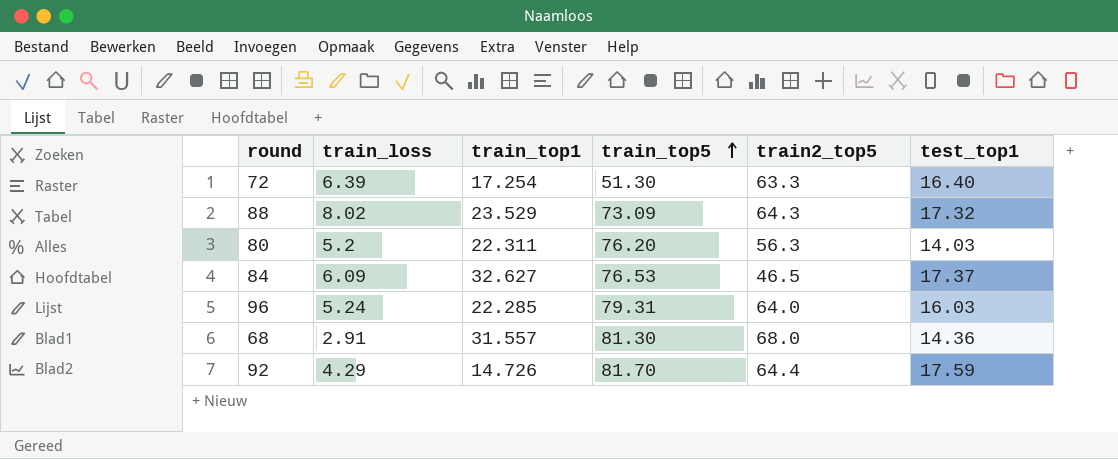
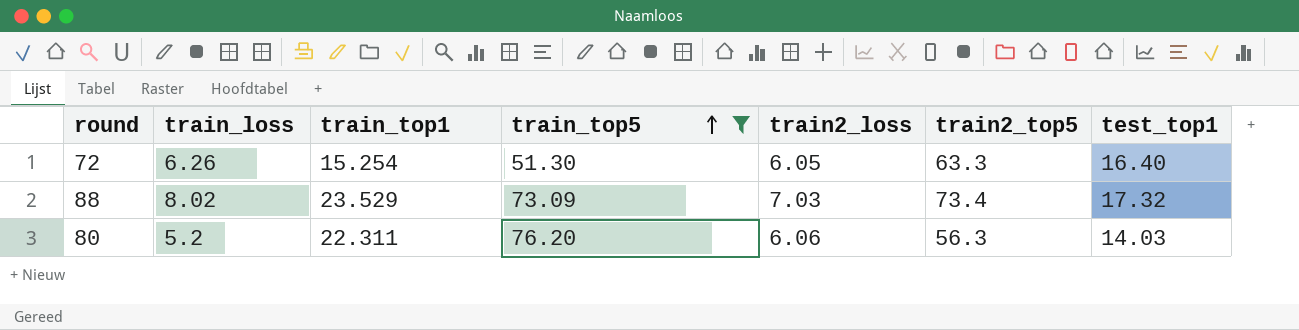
filter: none -> train_top5 <= 76.20
column train2_loss | position: none -> 5
72 | train_loss: 6.39 -> 6.26
72 | train_top1: 17.254 -> 15.254
88 | train2_top5: 64.3 -> 73.4

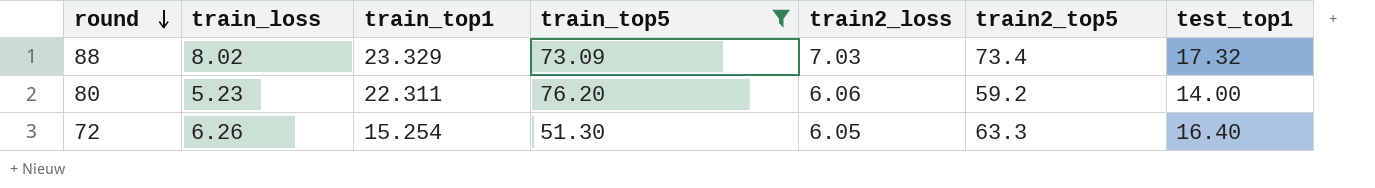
row order: train_top5 ascending -> round descending
88 | train_top1: 23.529 -> 23.329
80 | train_loss: 5.2 -> 5.23
80 | train2_top5: 56.3 -> 59.2
80 | test_top1: 14.03 -> 14.00

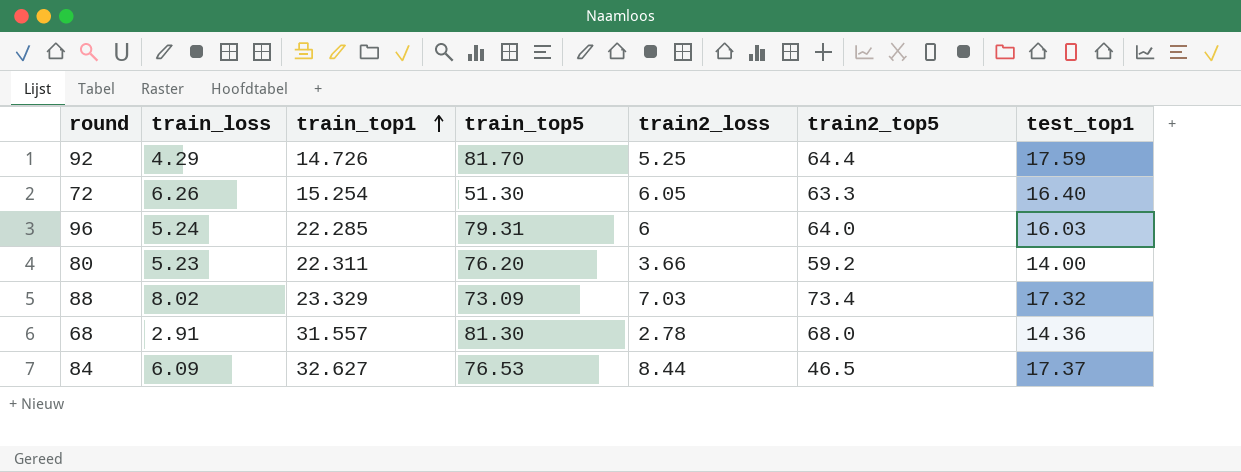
filter: train_top5 <= 76.20 -> none
row order: round descending -> train_top1 ascending
80 | train2_loss: 6.06 -> 3.66

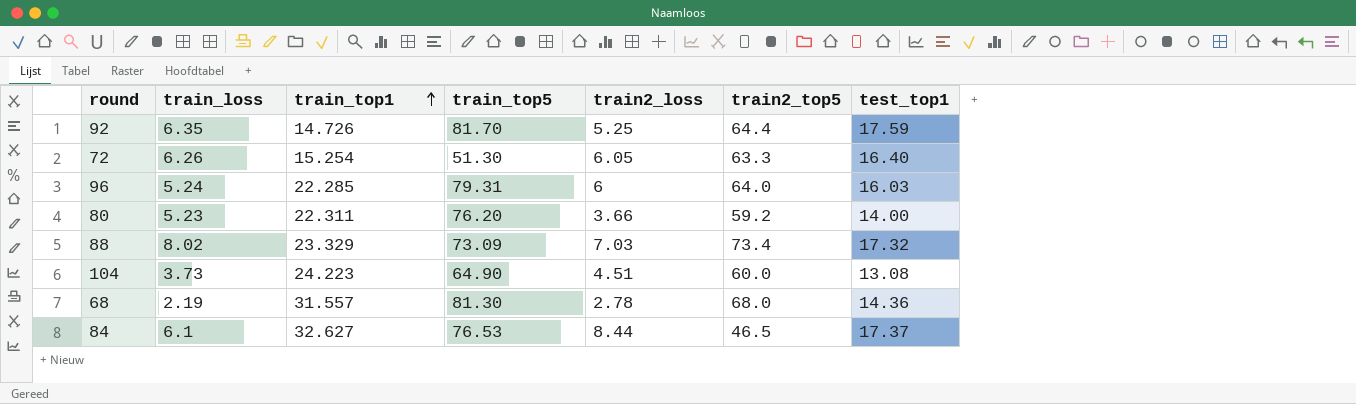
92 | train_loss: 4.29 -> 6.35
row 104: none -> 3.73 | 24.223 | 64.90 | 4.51 | 60.0 | 13.08
68 | train_loss: 2.91 -> 2.19
84 | train_loss: 6.09 -> 6.1

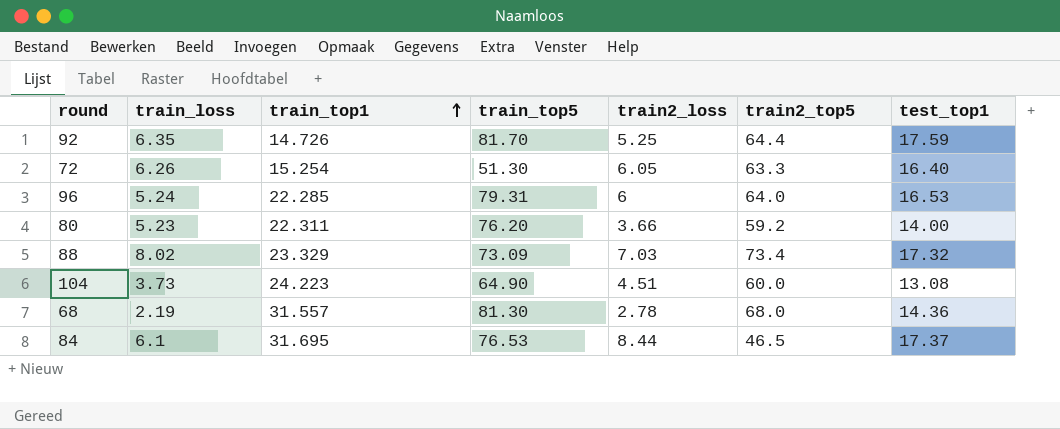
96 | test_top1: 16.03 -> 16.53
84 | train_top1: 32.627 -> 31.695

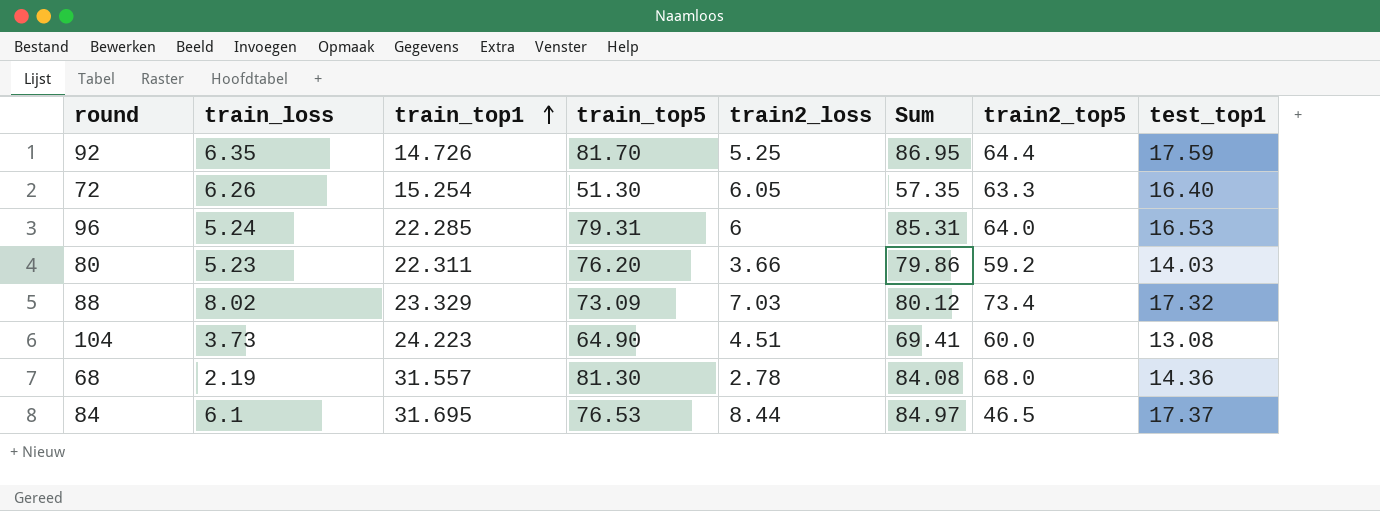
column Sum | formula: none -> [train_top5] + [train2_loss]
80 | test_top1: 14.00 -> 14.03

